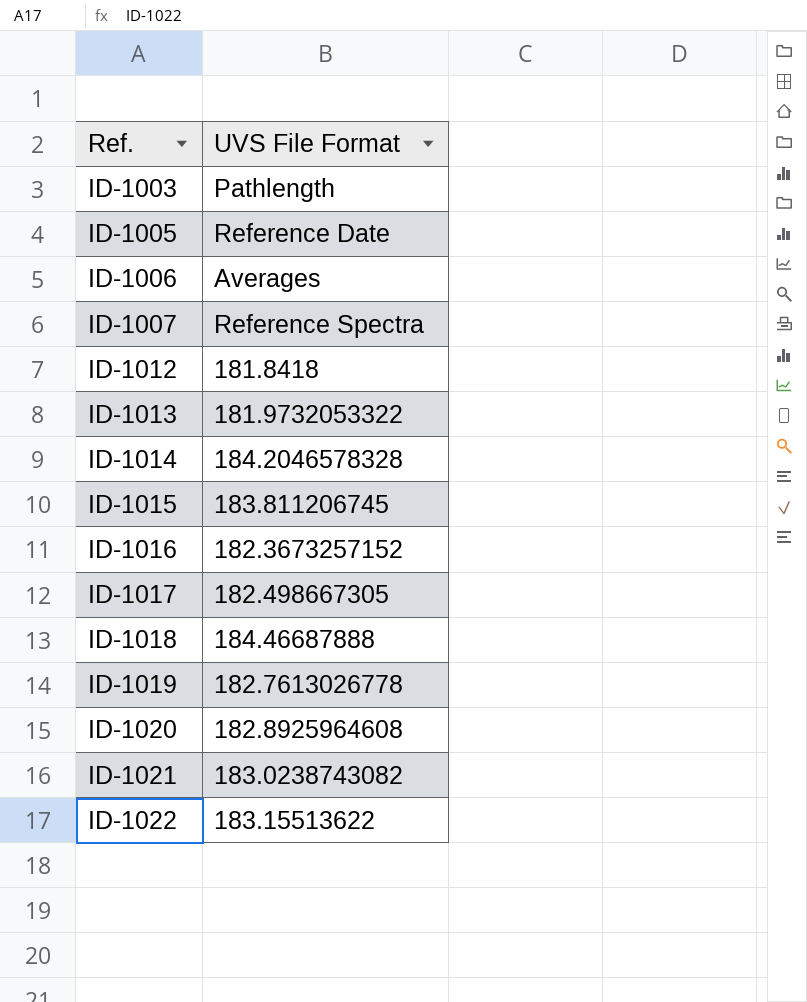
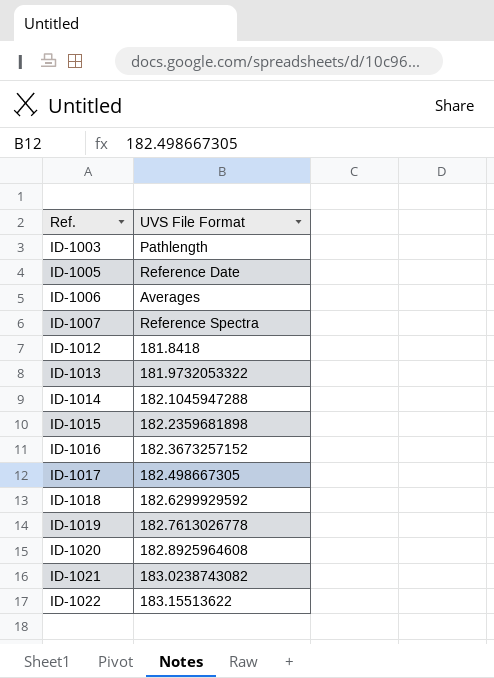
ID-1014 | UVS File Format: 184.2046578328 -> 182.1045947288
ID-1015 | UVS File Format: 183.811206745 -> 182.2359681898
ID-1018 | UVS File Format: 184.46687888 -> 182.6299929592

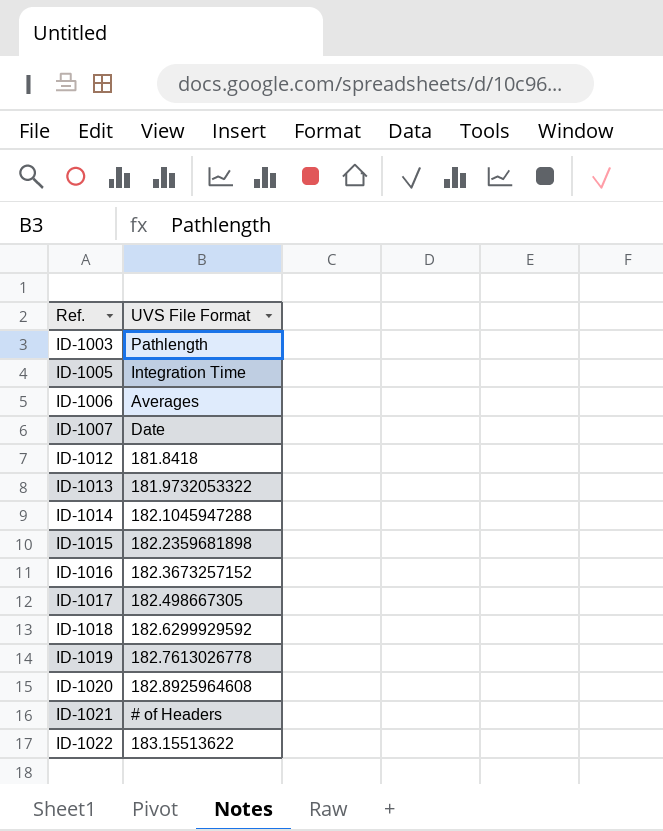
ID-1005 | UVS File Format: Reference Date -> Integration Time
ID-1007 | UVS File Format: Reference Spectra -> Date
ID-1021 | UVS File Format: 183.0238743082 -> # of Headers

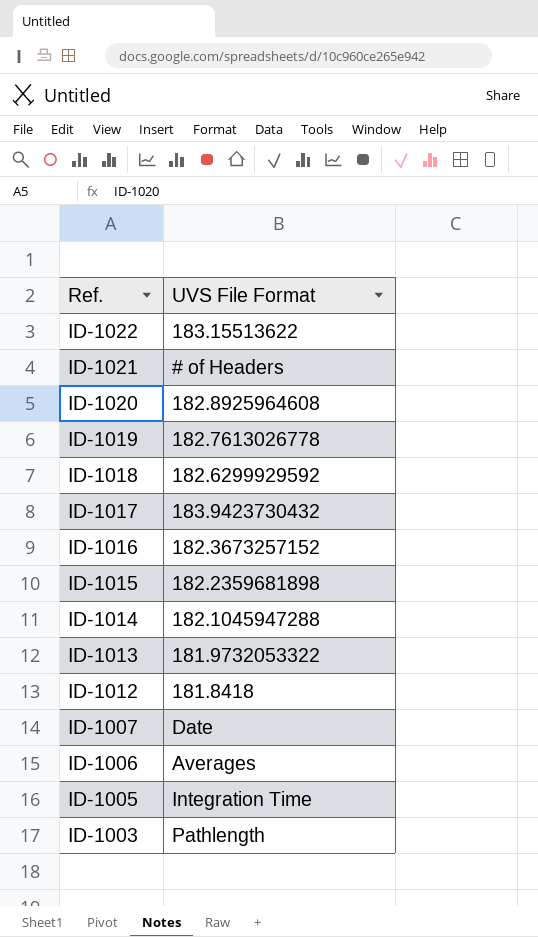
row order: Ref. ascending -> Ref. descending
ID-1017 | UVS File Format: 182.498667305 -> 183.9423730432

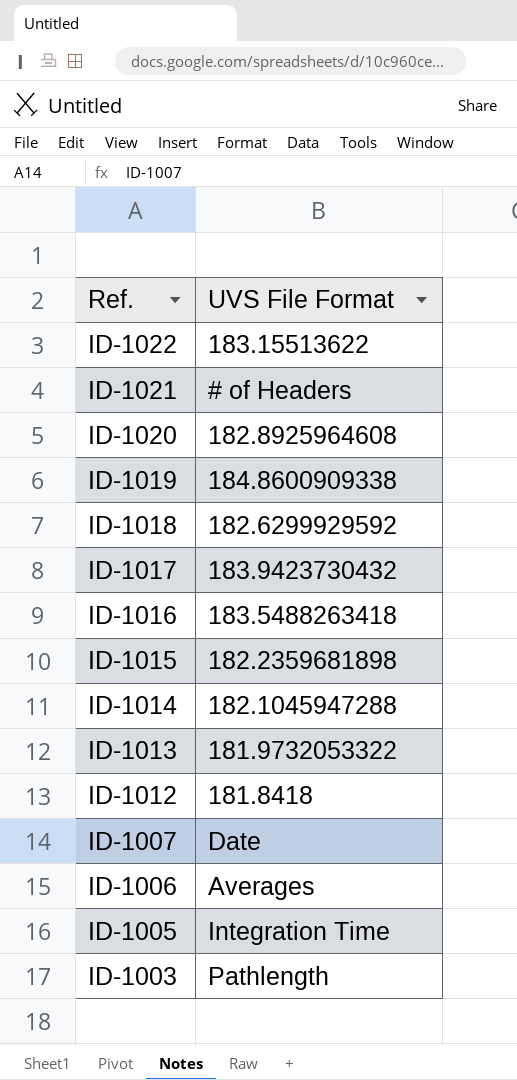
ID-1019 | UVS File Format: 182.7613026778 -> 184.8600909338
ID-1016 | UVS File Format: 182.3673257152 -> 183.5488263418

